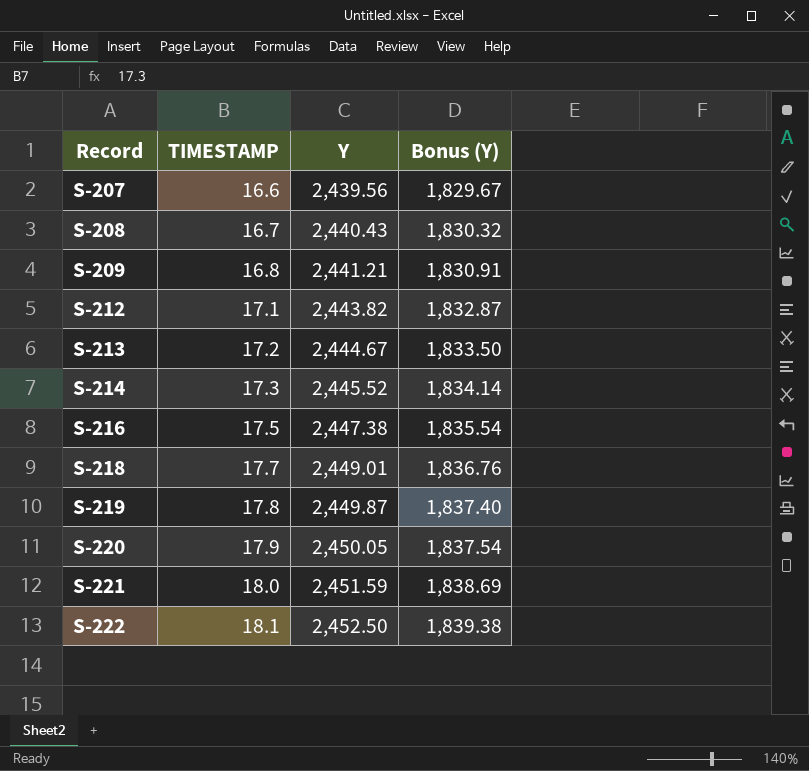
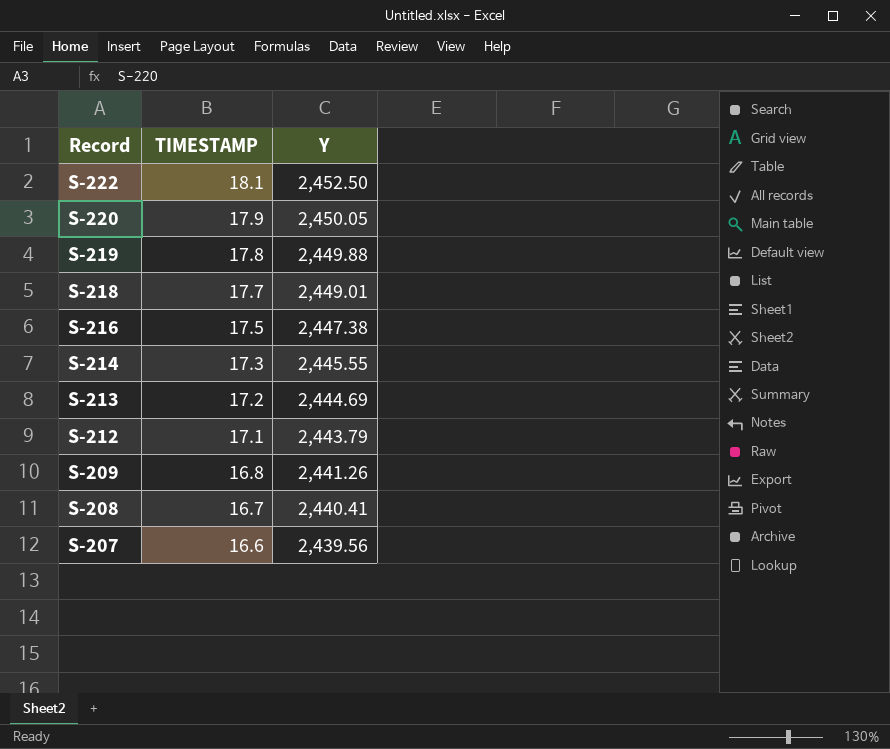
row order: Record ascending -> Record descending
column Bonus (Y) | formula: [Y] * 0.75 -> none
row S-221: 18.0 | 2,451.59 | 1,838.69 -> none
S-219 | Y: 2,449.87 -> 2,449.88
S-214 | Y: 2,445.52 -> 2,445.55
S-213 | Y: 2,444.67 -> 2,444.69
S-212 | Y: 2,443.82 -> 2,443.79
S-209 | Y: 2,441.21 -> 2,441.26
S-208 | Y: 2,440.43 -> 2,440.41

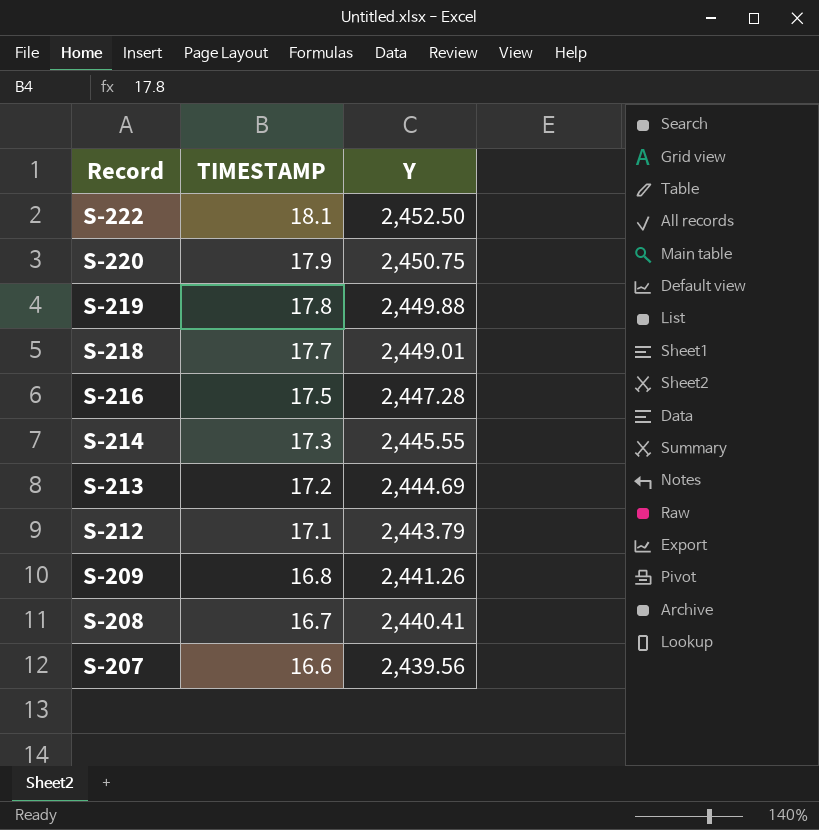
S-220 | Y: 2,450.05 -> 2,450.75
S-216 | Y: 2,447.38 -> 2,447.28

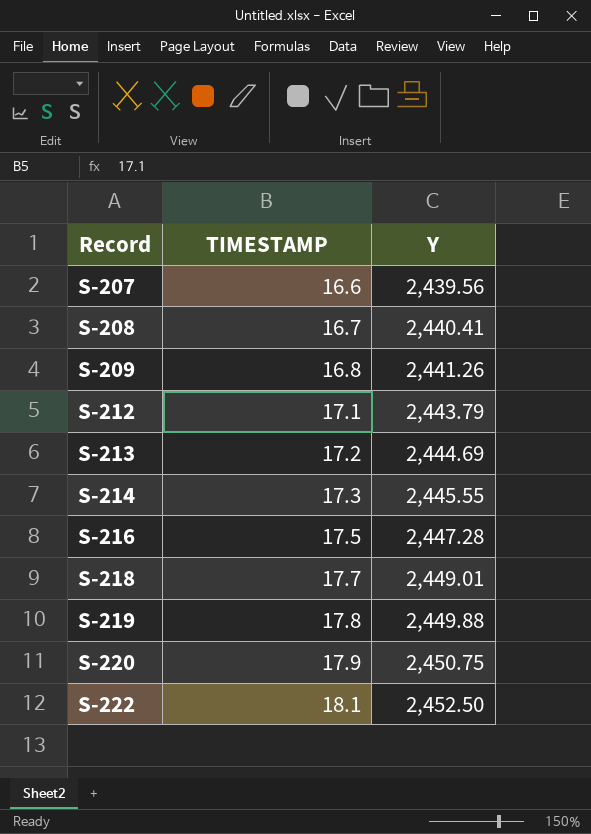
row order: Record descending -> Record ascending

